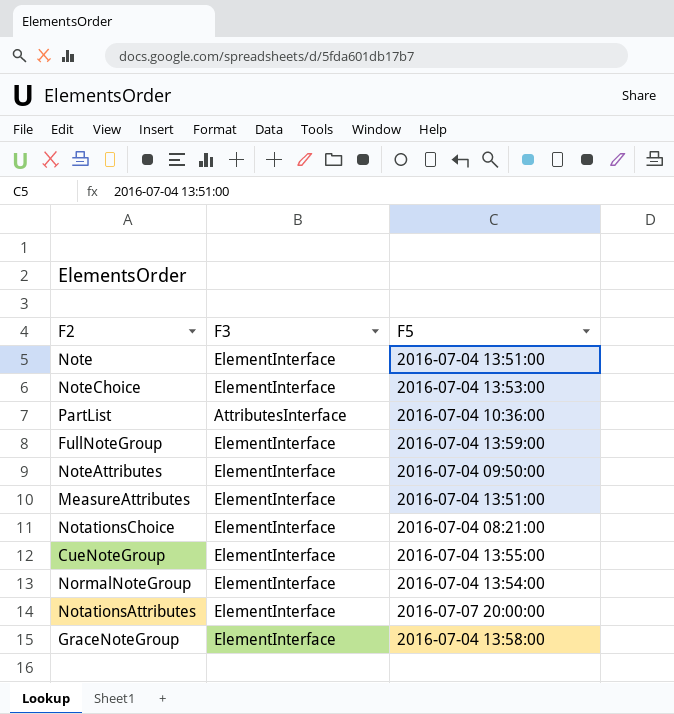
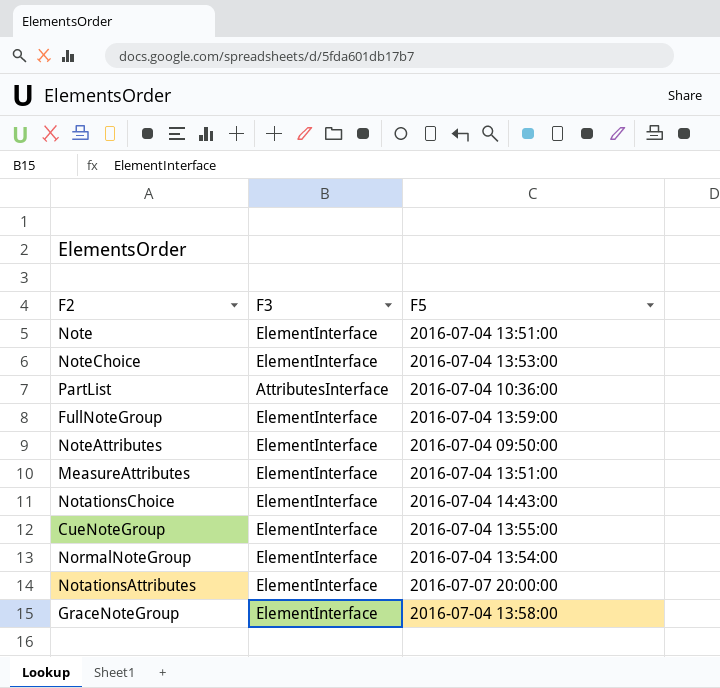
NotationsChoice | F5: 2016-07-04 08:21:00 -> 2016-07-04 14:43:00

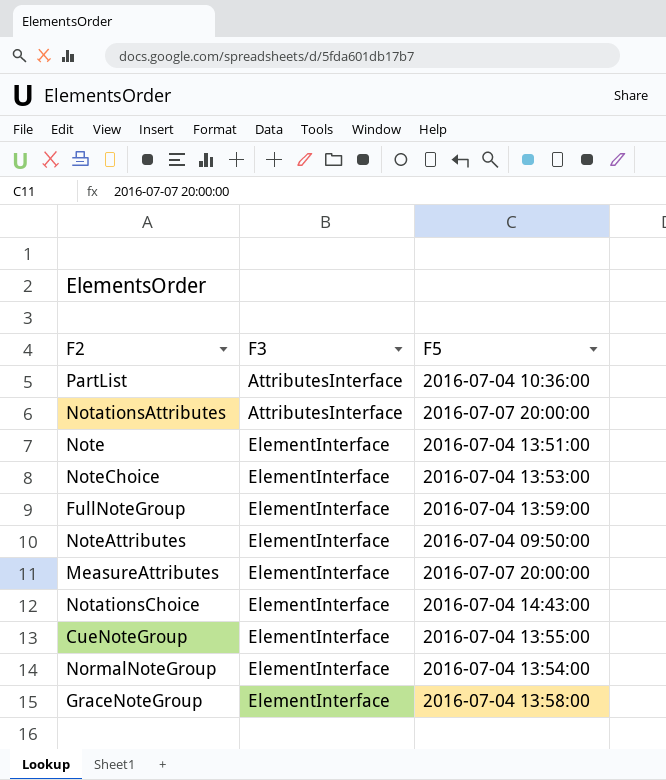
row order: none -> F3 ascending
NotationsAttributes | F3: ElementInterface -> AttributesInterface
MeasureAttributes | F5: 2016-07-04 13:51:00 -> 2016-07-07 20:00:00

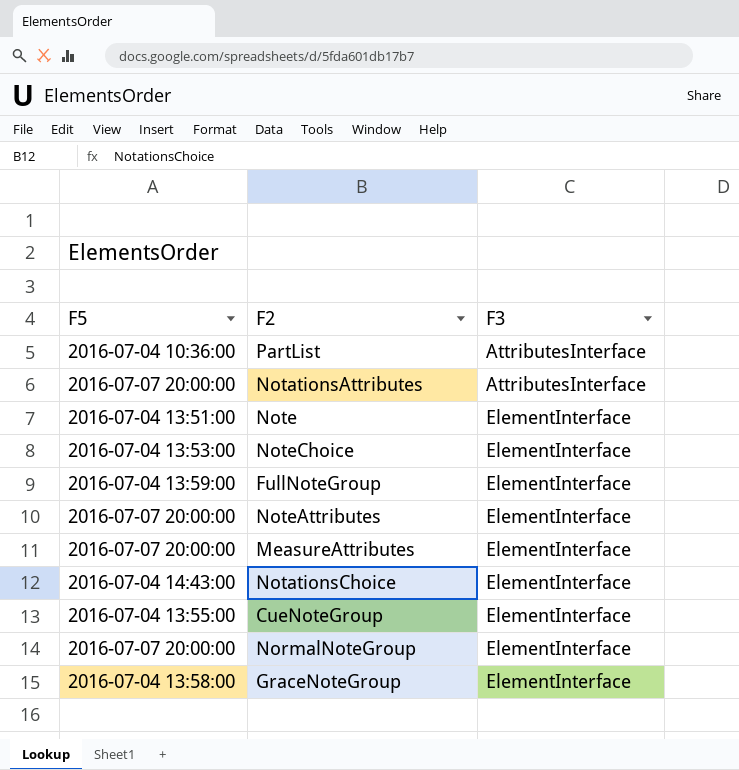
column F5 | position: 3 -> 1
NoteAttributes | F5: 2016-07-04 09:50:00 -> 2016-07-07 20:00:00
NormalNoteGroup | F5: 2016-07-04 13:54:00 -> 2016-07-07 20:00:00

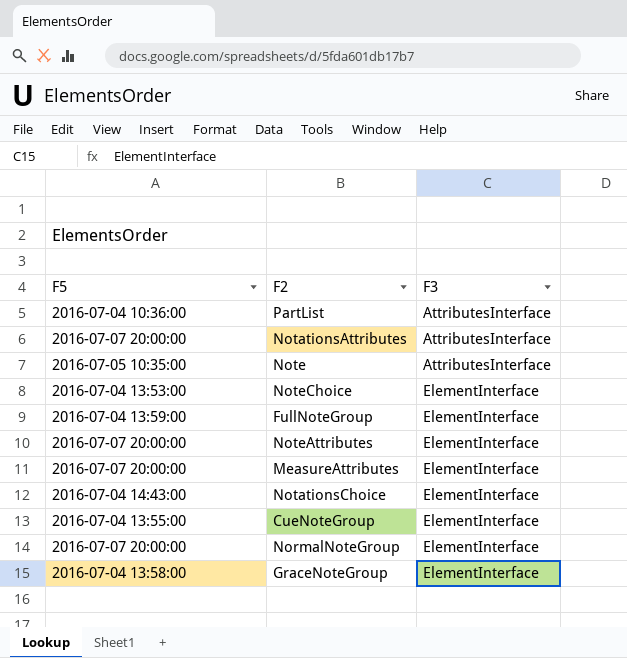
Note | F5: 2016-07-04 13:51:00 -> 2016-07-05 10:35:00
Note | F3: ElementInterface -> AttributesInterface

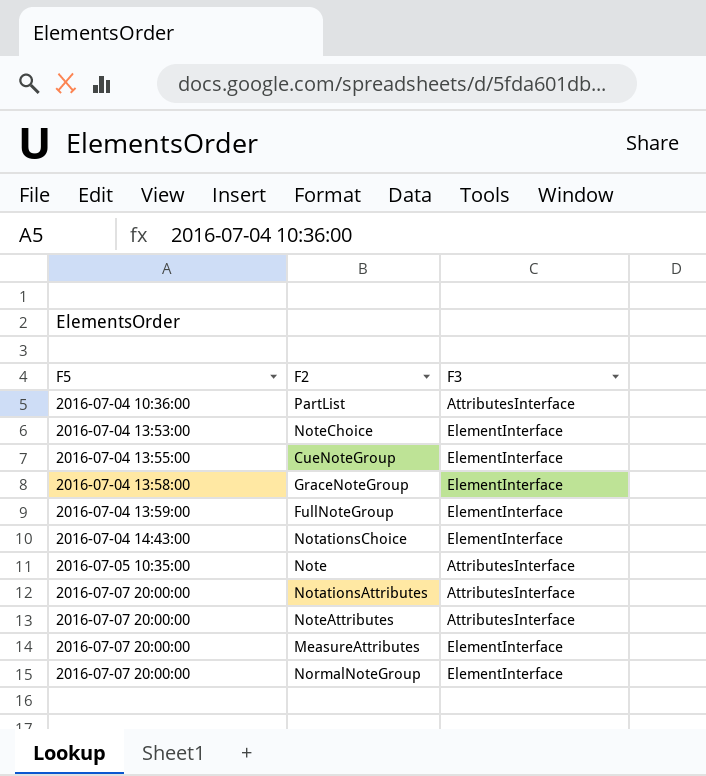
row order: F3 ascending -> F5 ascending
NoteAttributes | F3: ElementInterface -> AttributesInterface

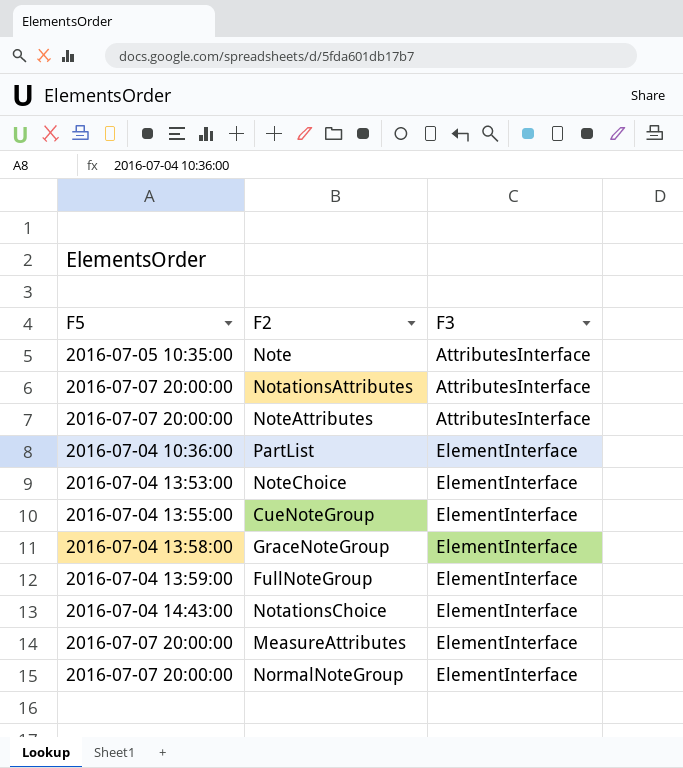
row order: F5 ascending -> F3 ascending
PartList | F3: AttributesInterface -> ElementInterface

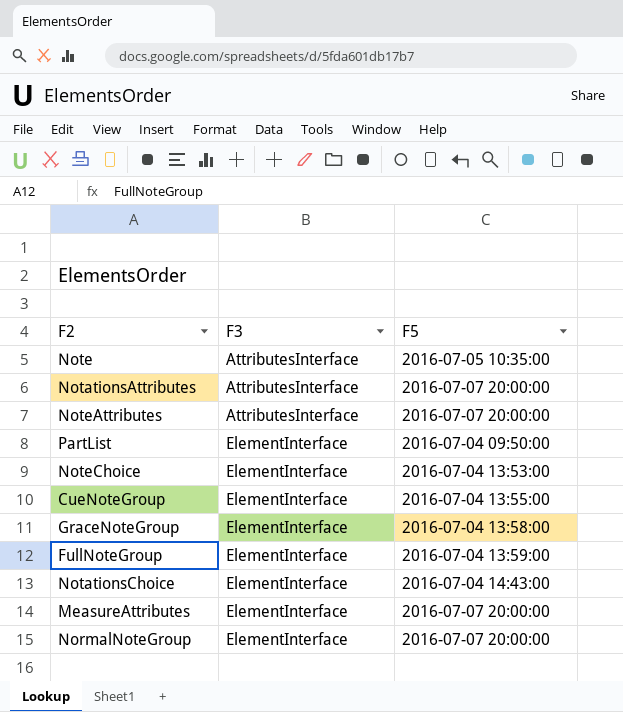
column F5 | position: 1 -> 3
PartList | F5: 2016-07-04 10:36:00 -> 2016-07-04 09:50:00

